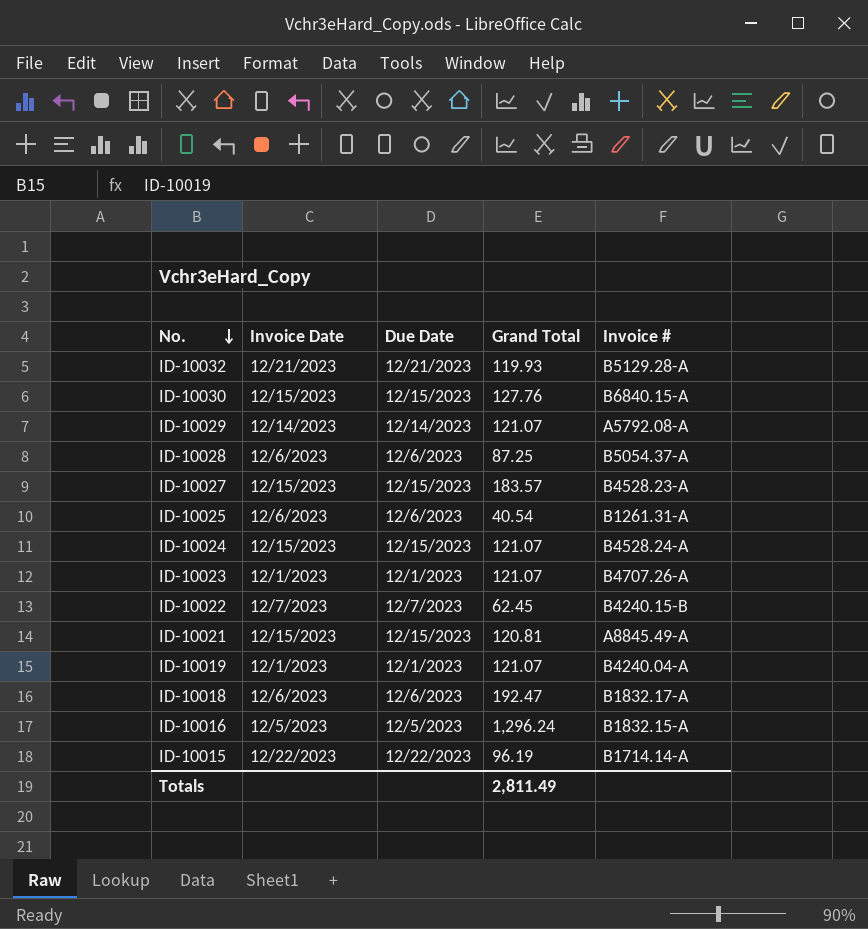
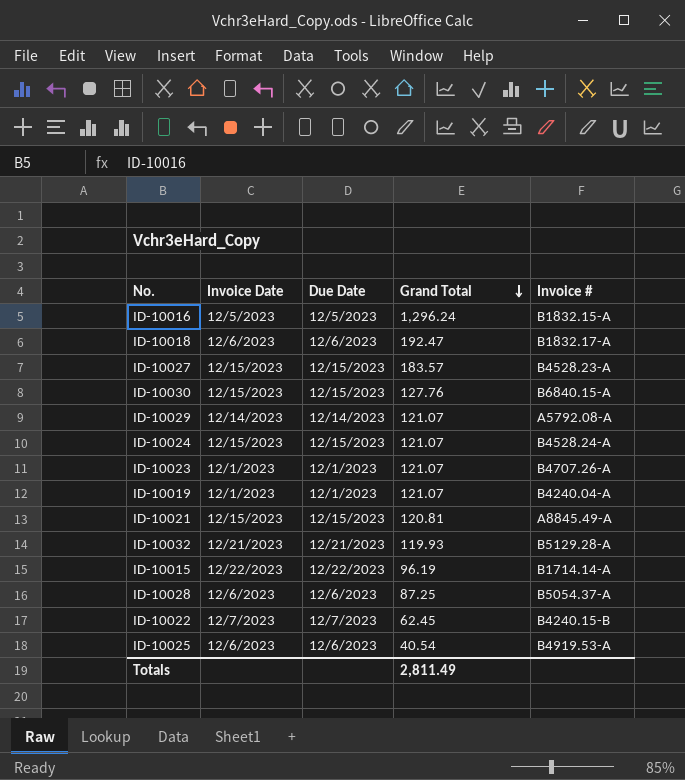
row order: No. descending -> Grand Total descending
ID-10025 | Invoice #: B1261.31-A -> B4919.53-A

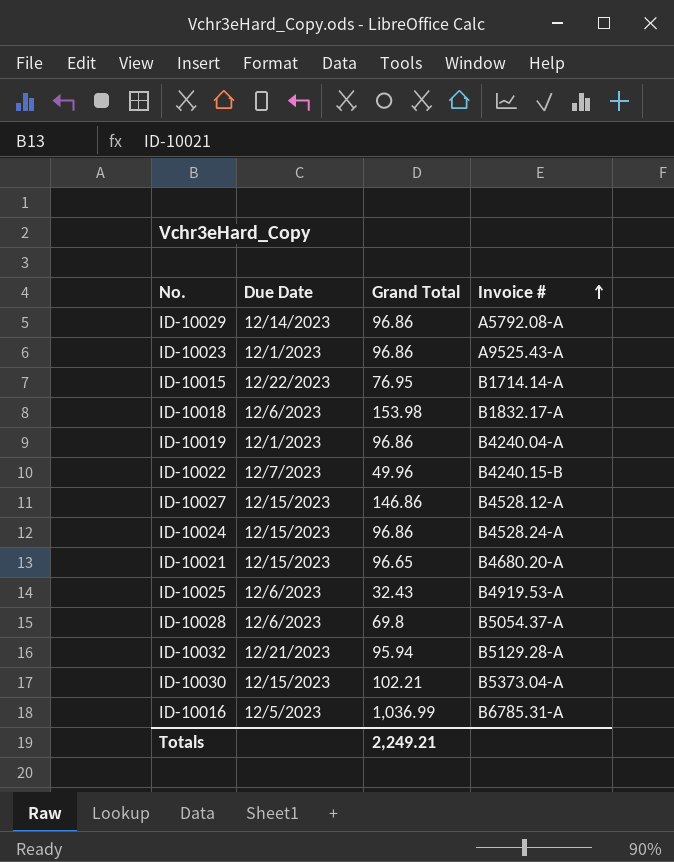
row order: Grand Total descending -> Invoice # ascending
column Invoice Date | position: 2 -> none
ID-10029 | Grand Total: 121.07 -> 96.86
ID-10023 | Grand Total: 121.07 -> 96.86
ID-10023 | Invoice #: B4707.26-A -> A9525.43-A
ID-10015 | Grand Total: 96.19 -> 76.95
ID-10018 | Grand Total: 192.47 -> 153.98
ID-10019 | Grand Total: 121.07 -> 96.86
ID-10022 | Grand Total: 62.45 -> 49.96
ID-10027 | Grand Total: 183.57 -> 146.86
ID-10027 | Invoice #: B4528.23-A -> B4528.12-A
ID-10024 | Grand Total: 121.07 -> 96.86
ID-10021 | Grand Total: 120.81 -> 96.65
ID-10021 | Invoice #: A8845.49-A -> B4680.20-A
ID-10025 | Grand Total: 40.54 -> 32.43
ID-10028 | Grand Total: 87.25 -> 69.8
ID-10032 | Grand Total: 119.93 -> 95.94
ID-10030 | Grand Total: 127.76 -> 102.21
ID-10030 | Invoice #: B6840.15-A -> B5373.04-A
ID-10016 | Grand Total: 1,296.24 -> 1,036.99
ID-10016 | Invoice #: B1832.15-A -> B6785.31-A
Totals | Grand Total: 2,811.49 -> 2,249.21

